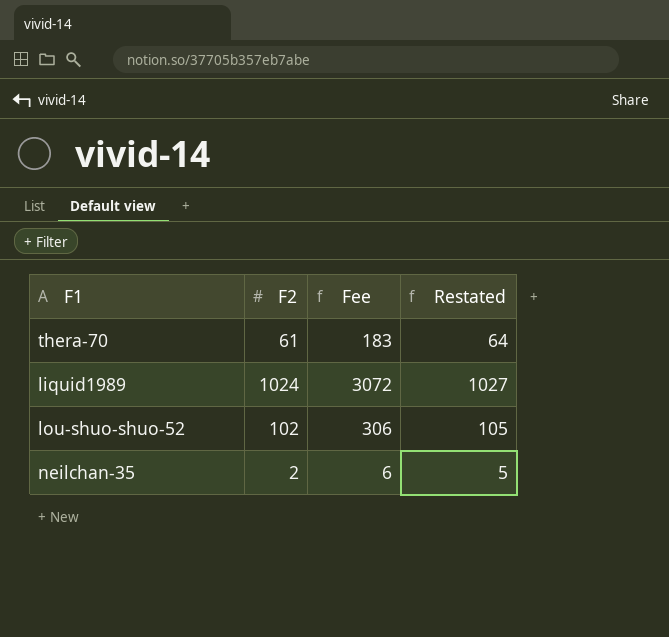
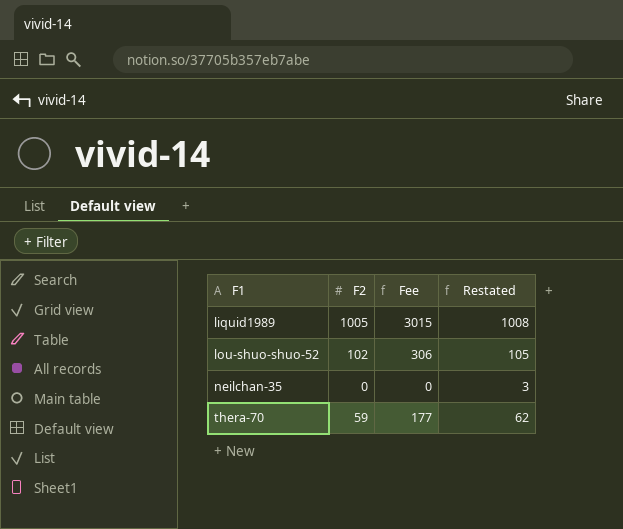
row order: none -> F1 ascending
liquid1989 | F2: 1024 -> 1005
liquid1989 | Fee: 3072 -> 3015
liquid1989 | Restated: 1027 -> 1008
neilchan-35 | F2: 2 -> 0
neilchan-35 | Fee: 6 -> 0
neilchan-35 | Restated: 5 -> 3
thera-70 | F2: 61 -> 59
thera-70 | Fee: 183 -> 177
thera-70 | Restated: 64 -> 62

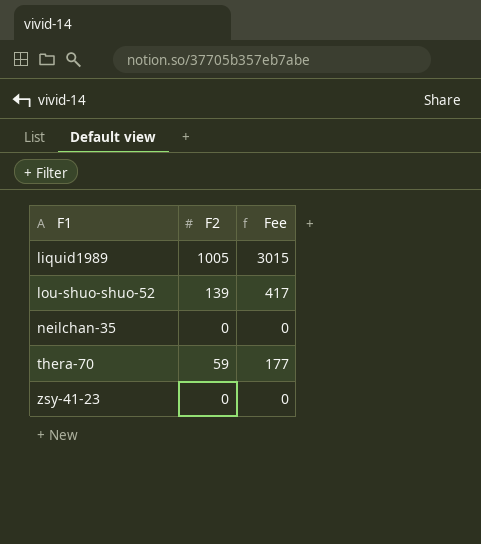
column Restated | formula: [F2] + 3 -> none
lou-shuo-shuo-52 | F2: 102 -> 139
lou-shuo-shuo-52 | Fee: 306 -> 417
row zsy-41-23: none -> 0 | 0

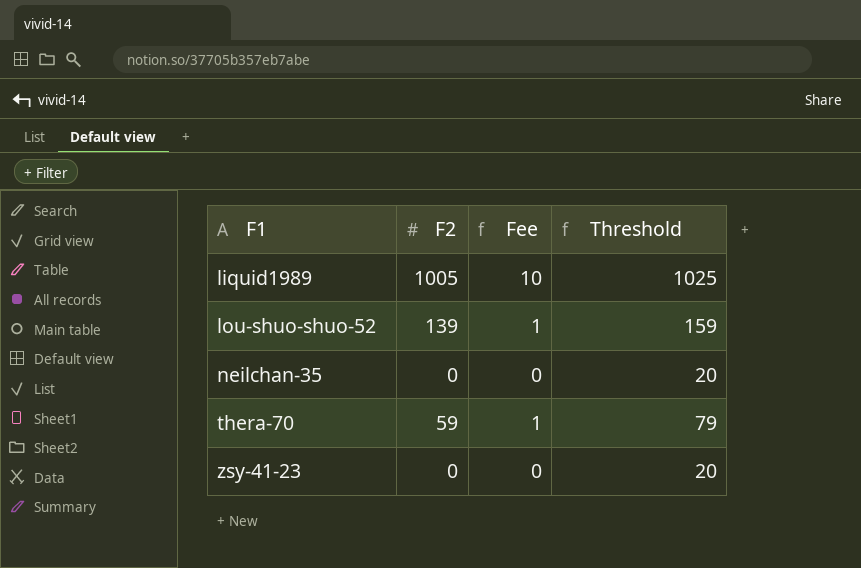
column Fee | formula: [F2] * 3 -> [F2] * 0.01
column Threshold | formula: none -> [F2] + 20

